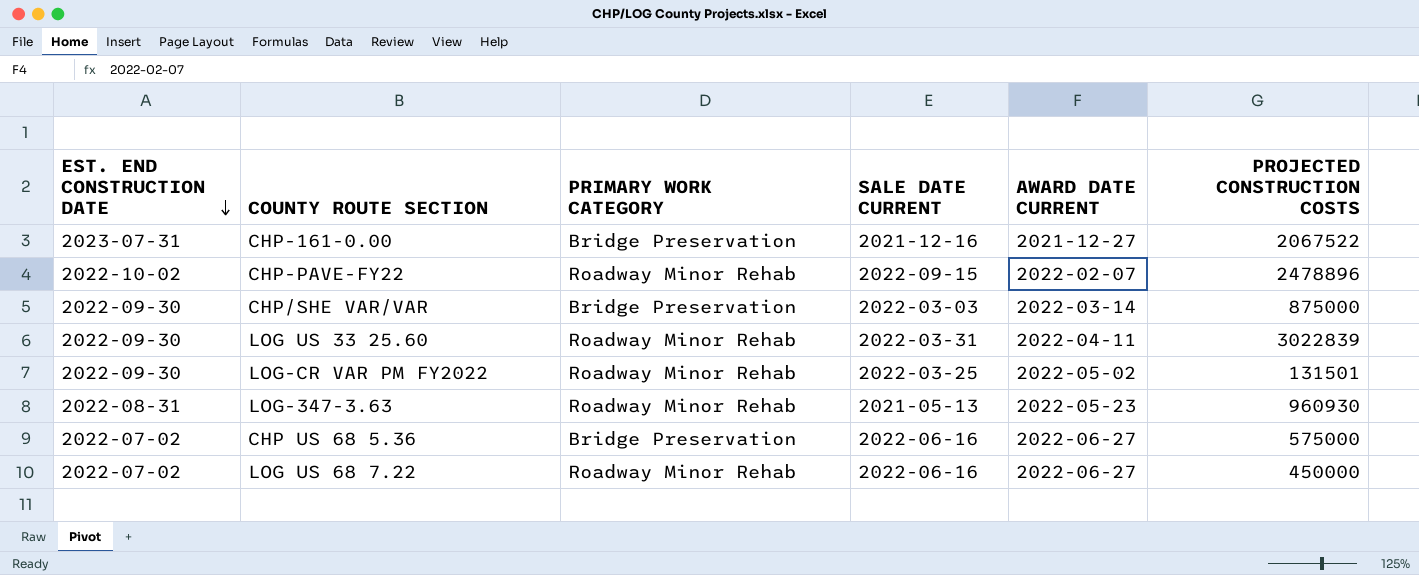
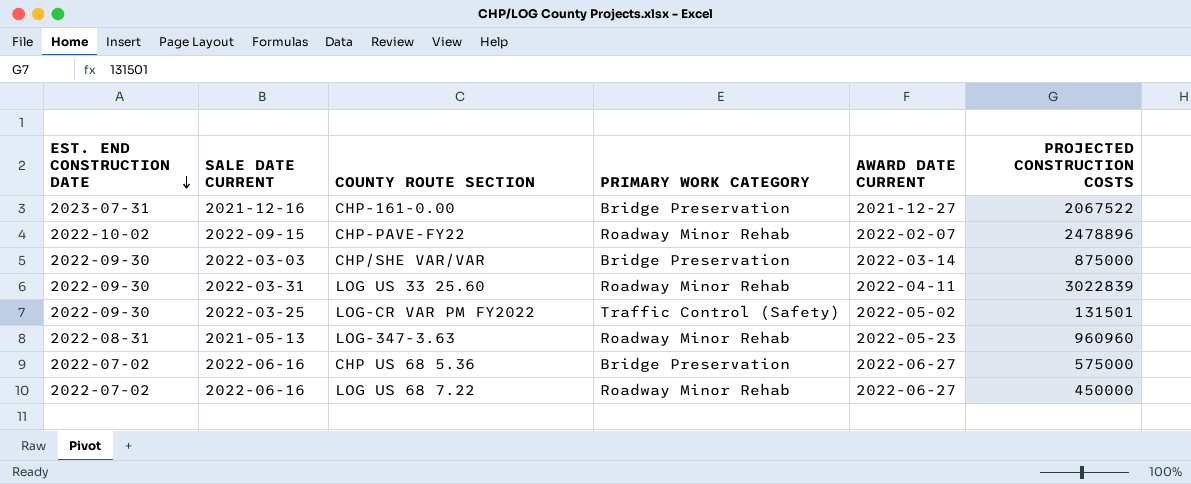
column SALE DATE CURRENT | position: 4 -> 2
LOG-CR VAR PM FY2022 | PRIMARY WORK CATEGORY: Roadway Minor Rehab -> Traffic Control (Safety)
LOG-347-3.63 | PROJECTED CONSTRUCTION COSTS: 960930 -> 960960

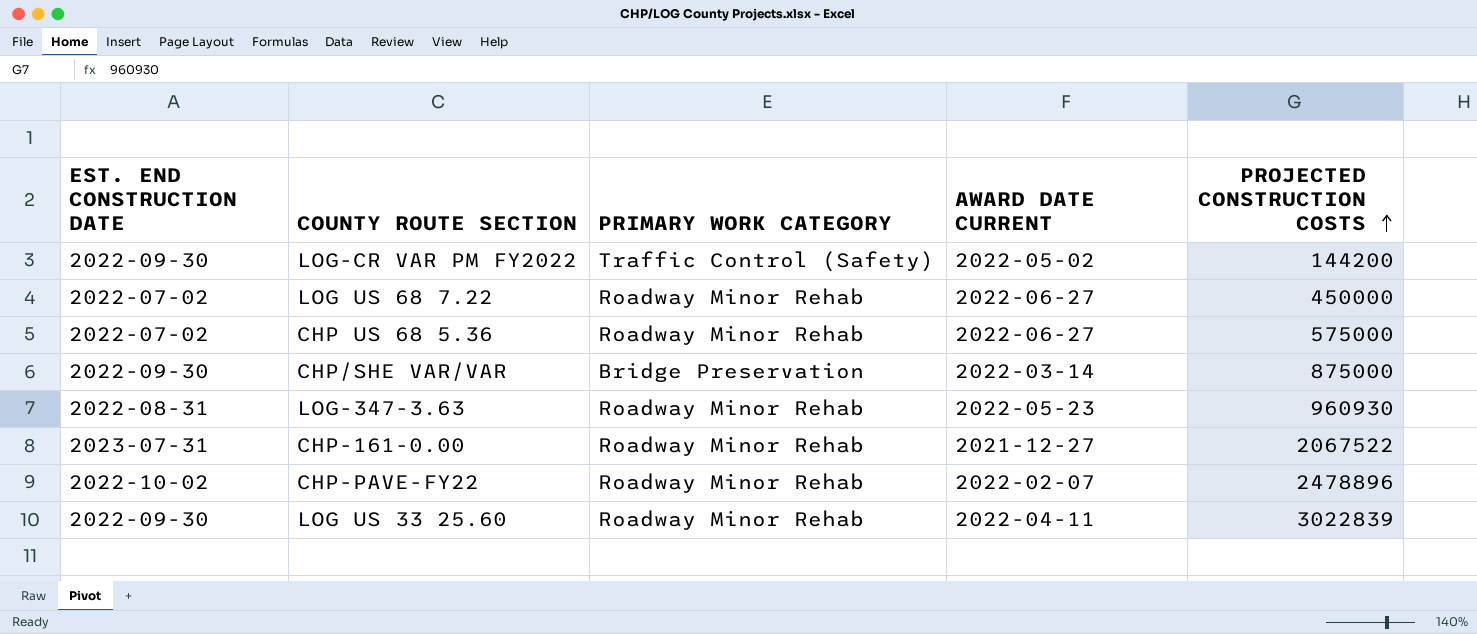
row order: EST. END CONSTRUCTION DATE descending -> PROJECTED CONSTRUCTION COSTS ascending
column SALE DATE CURRENT | position: 2 -> none
LOG-CR VAR PM FY2022 | PROJECTED CONSTRUCTION COSTS: 131501 -> 144200
CHP US 68 5.36 | PRIMARY WORK CATEGORY: Bridge Preservation -> Roadway Minor Rehab
LOG-347-3.63 | PROJECTED CONSTRUCTION COSTS: 960960 -> 960930
CHP-161-0.00 | PRIMARY WORK CATEGORY: Bridge Preservation -> Roadway Minor Rehab

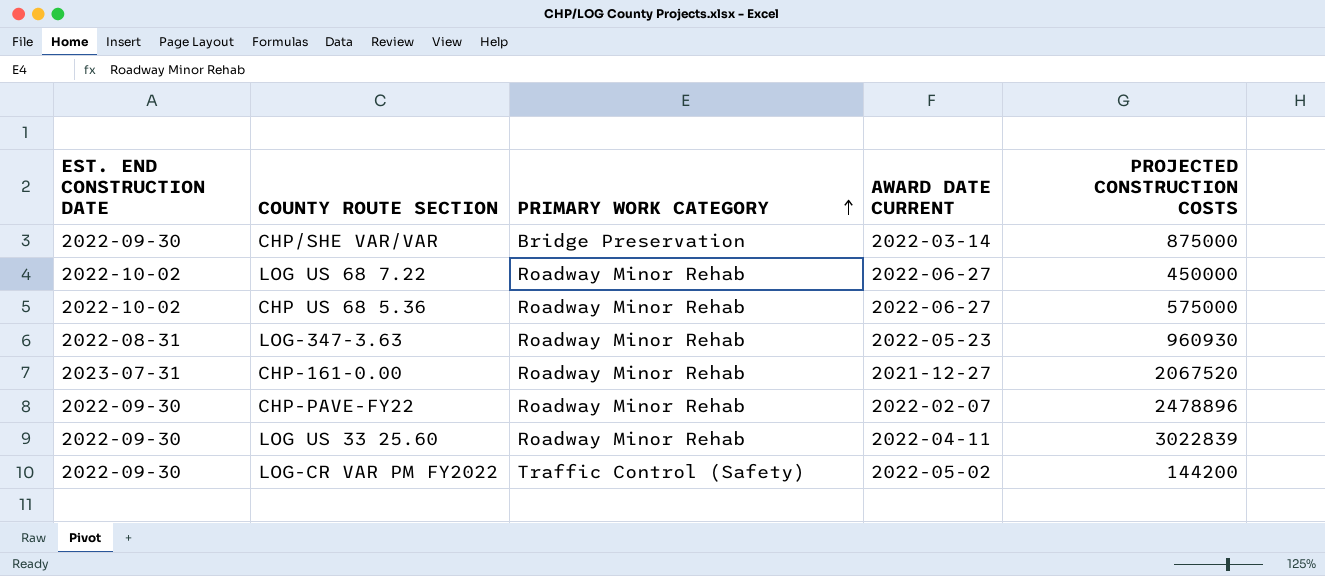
row order: PROJECTED CONSTRUCTION COSTS ascending -> PRIMARY WORK CATEGORY ascending
LOG US 68 7.22 | EST. END CONSTRUCTION DATE: 2022-07-02 -> 2022-10-02
CHP US 68 5.36 | EST. END CONSTRUCTION DATE: 2022-07-02 -> 2022-10-02
CHP-161-0.00 | PROJECTED CONSTRUCTION COSTS: 2067522 -> 2067520
CHP-PAVE-FY22 | EST. END CONSTRUCTION DATE: 2022-10-02 -> 2022-09-30

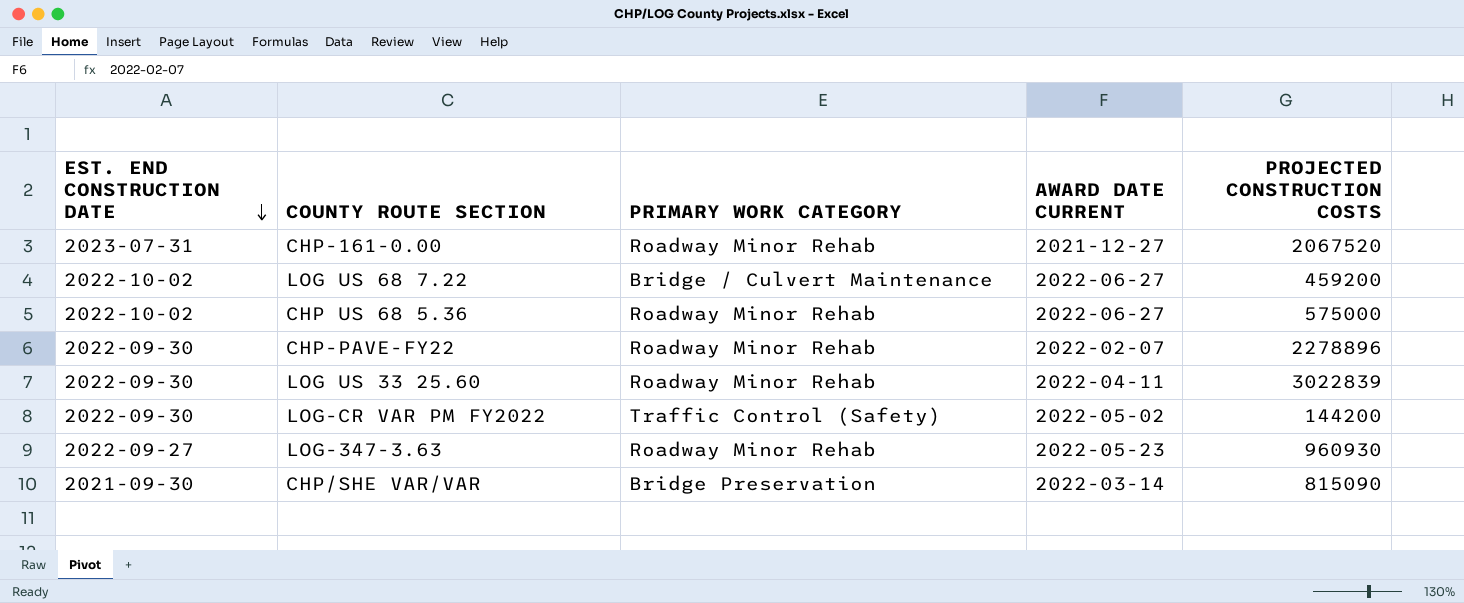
row order: PRIMARY WORK CATEGORY ascending -> EST. END CONSTRUCTION DATE descending
LOG US 68 7.22 | PRIMARY WORK CATEGORY: Roadway Minor Rehab -> Bridge / Culvert Maintenance
LOG US 68 7.22 | PROJECTED CONSTRUCTION COSTS: 450000 -> 459200
CHP-PAVE-FY22 | PROJECTED CONSTRUCTION COSTS: 2478896 -> 2278896
LOG-347-3.63 | EST. END CONSTRUCTION DATE: 2022-08-31 -> 2022-09-27
CHP/SHE VAR/VAR | EST. END CONSTRUCTION DATE: 2022-09-30 -> 2021-09-30
CHP/SHE VAR/VAR | PROJECTED CONSTRUCTION COSTS: 875000 -> 815090

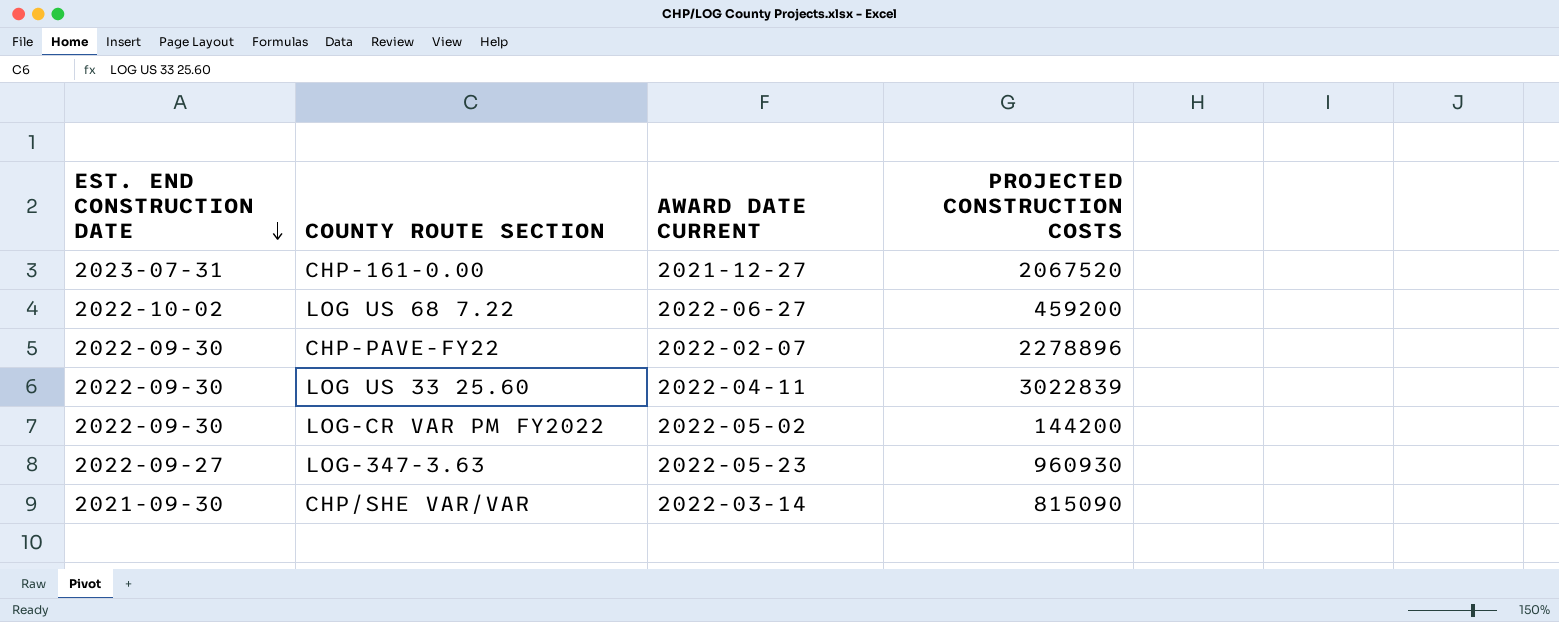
column PRIMARY WORK CATEGORY | position: 3 -> none
row CHP US 68 5.36: 2022-10-02 | Roadway Minor Rehab | 2022-06-27 | 575000 -> none

